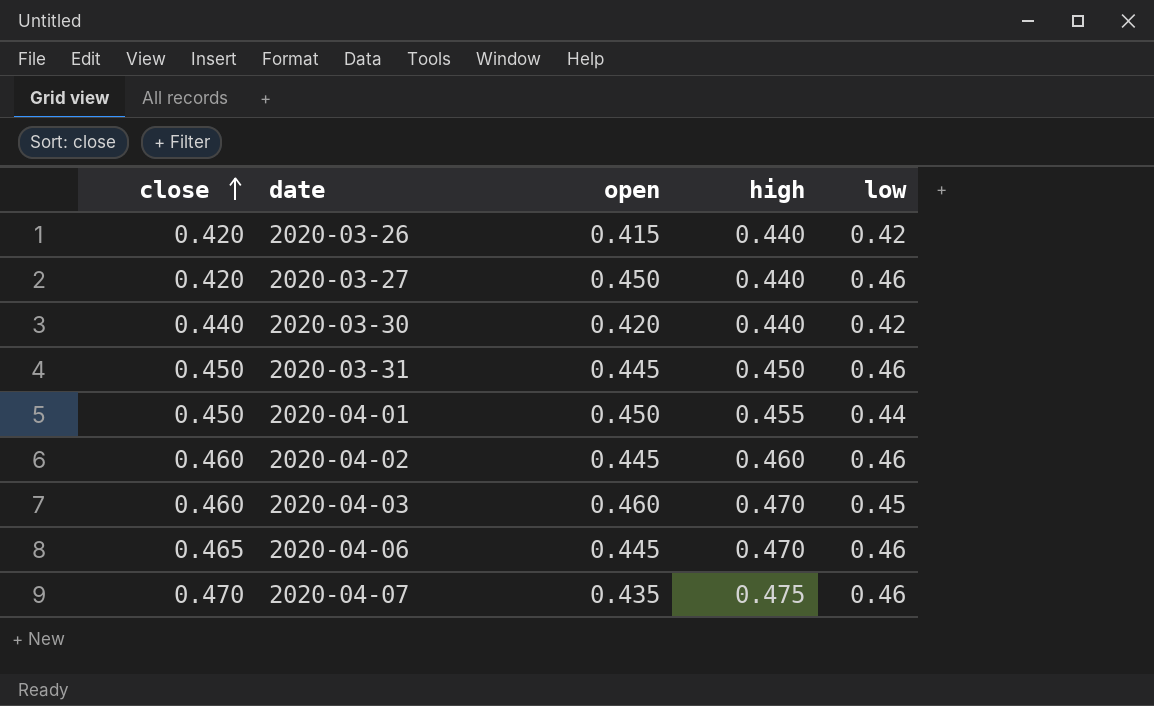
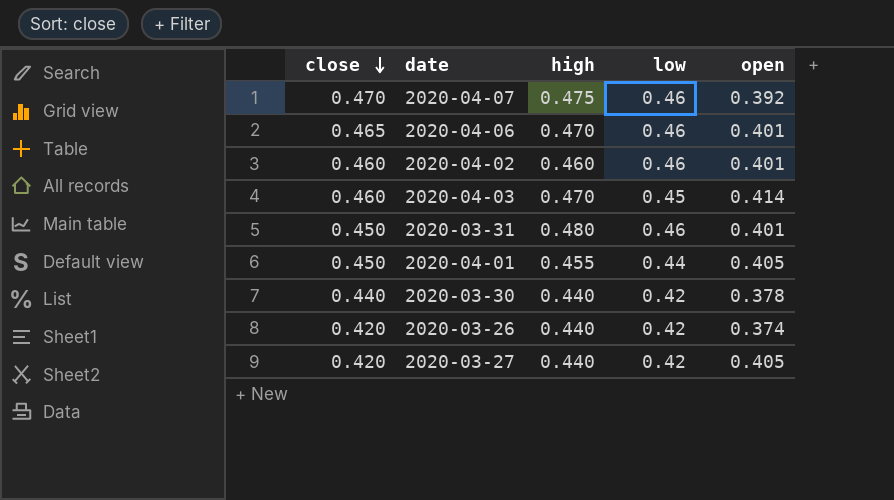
row order: close ascending -> close descending
column open | position: 3 -> 5
2020-04-07 | open: 0.435 -> 0.392
2020-04-06 | open: 0.445 -> 0.401
2020-04-02 | open: 0.445 -> 0.401
2020-04-03 | open: 0.460 -> 0.414
2020-03-31 | high: 0.450 -> 0.480
2020-03-31 | open: 0.445 -> 0.401
2020-04-01 | open: 0.450 -> 0.405
2020-03-30 | open: 0.420 -> 0.378
2020-03-26 | open: 0.415 -> 0.374
2020-03-27 | low: 0.46 -> 0.42
2020-03-27 | open: 0.450 -> 0.405

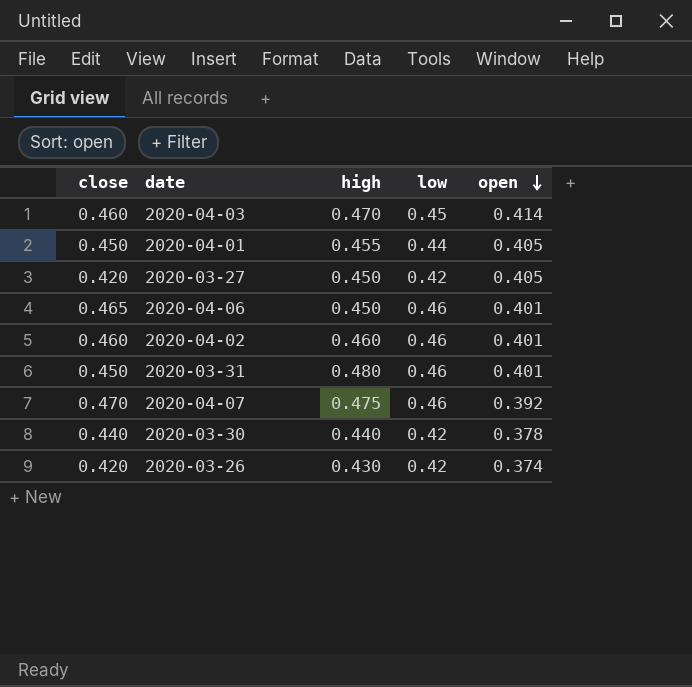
row order: close descending -> open descending
2020-03-27 | high: 0.440 -> 0.450
2020-04-06 | high: 0.470 -> 0.450
2020-03-26 | high: 0.440 -> 0.430

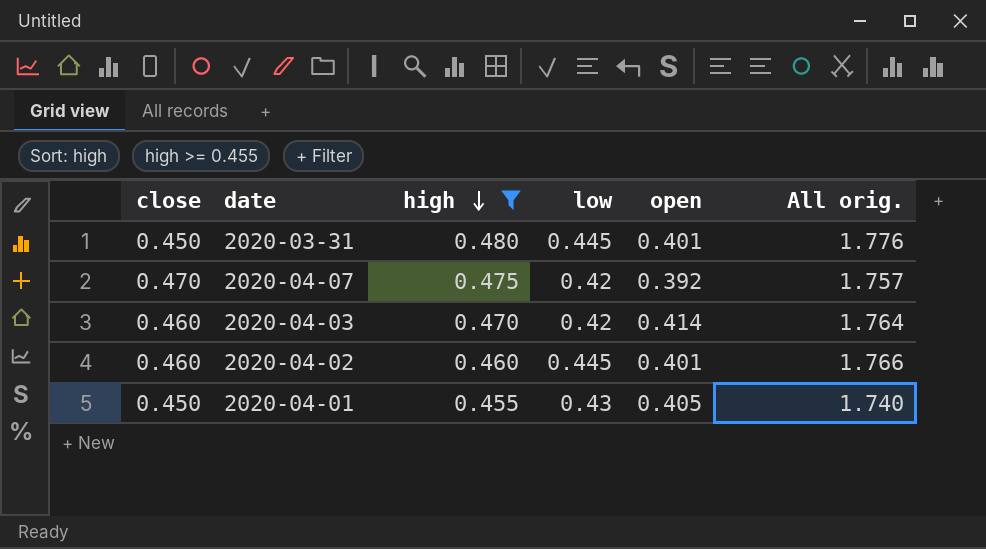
filter: none -> high >= 0.455
row order: open descending -> high descending
column All orig. | formula: none -> [close] + [high] + [low] + [open]
2020-03-31 | low: 0.46 -> 0.445
2020-04-07 | low: 0.46 -> 0.42
2020-04-03 | low: 0.45 -> 0.42
2020-04-02 | low: 0.46 -> 0.445
2020-04-01 | low: 0.44 -> 0.43

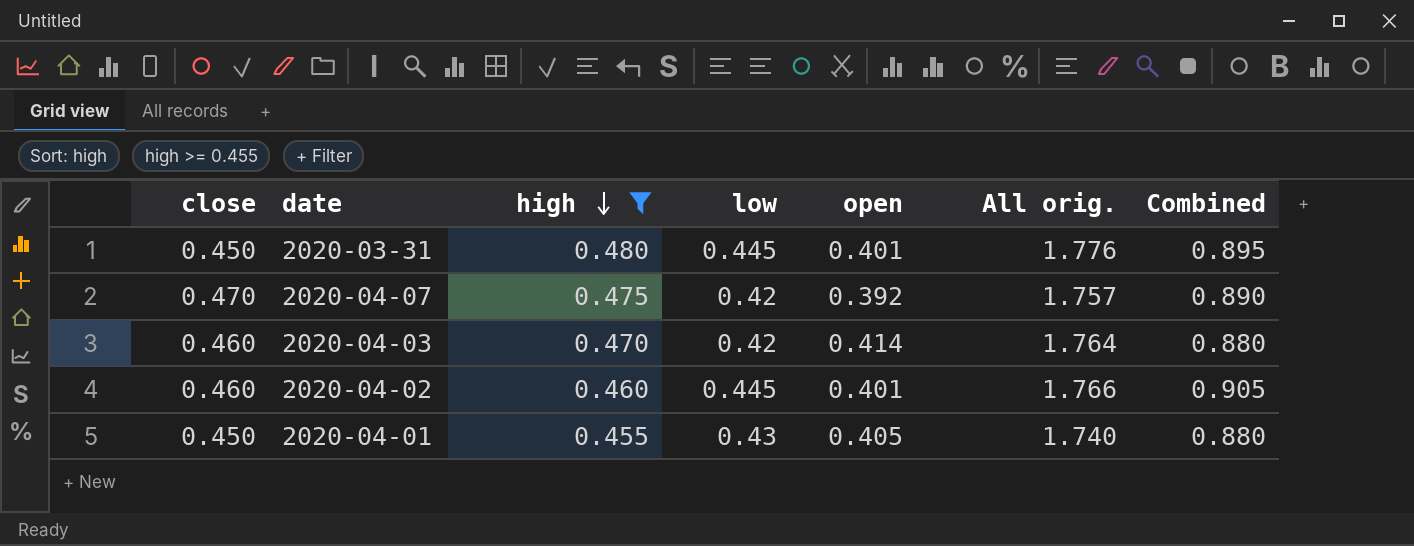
column Combined | formula: none -> [close] + [low]

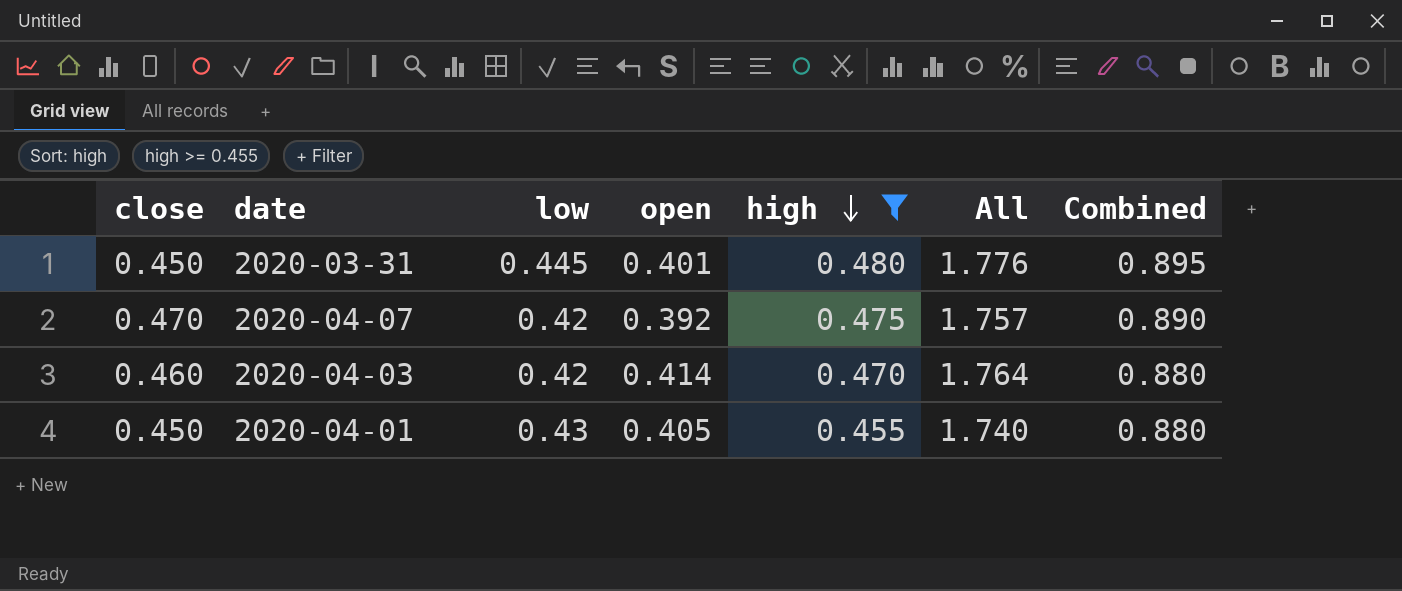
column high | position: 3 -> 5
column name: All orig. -> All
row 2020-04-02: 0.460 | 0.460 | 0.445 | 0.401 | 1.766 | 0.905 -> none

